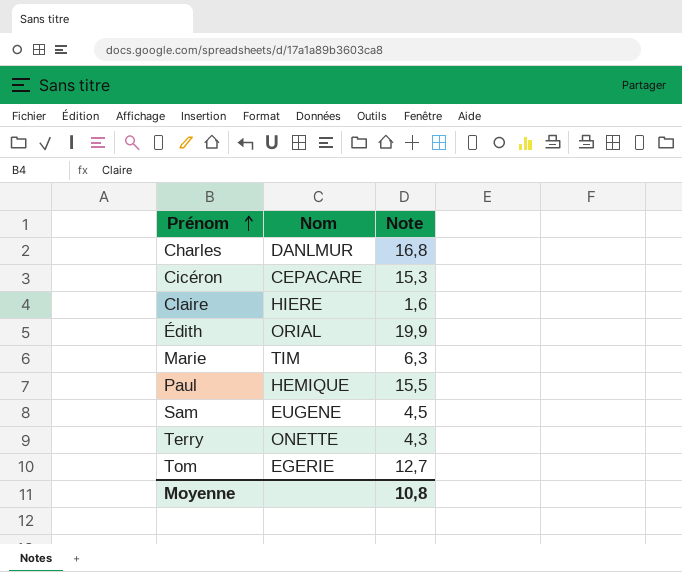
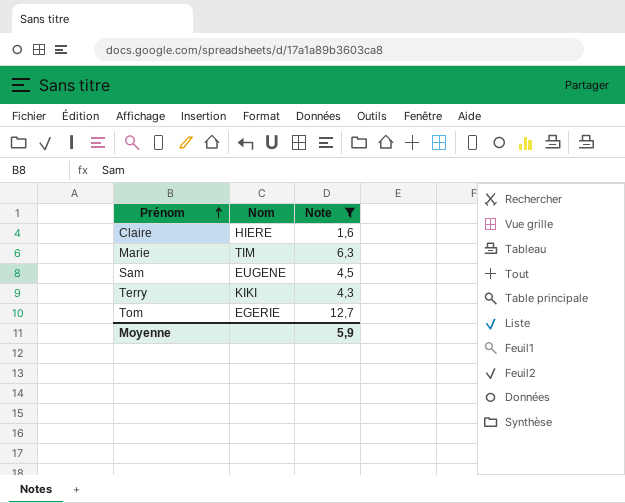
filter: none -> Note <= 12,7
Terry | Nom: ONETTE -> KIKI
Moyenne | Note: 10,8 -> 5,9

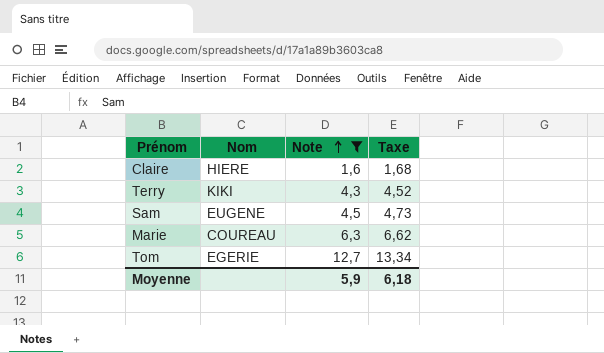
row order: Prénom ascending -> Note ascending
column Taxe | formula: none -> [Note] * 1,05
Marie | Nom: TIM -> COUREAU

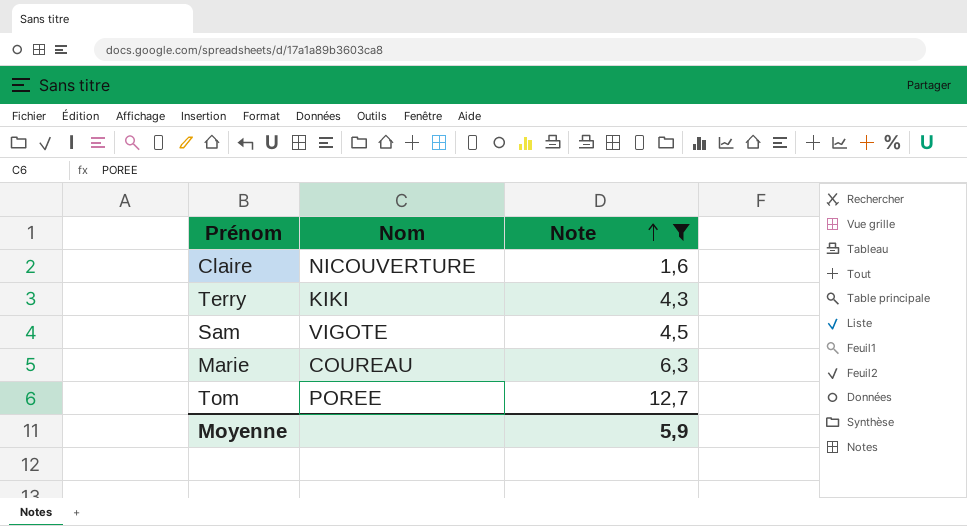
column Taxe | formula: [Note] * 1,05 -> none
Claire | Nom: HIERE -> NICOUVERTURE
Sam | Nom: EUGENE -> VIGOTE
Tom | Nom: EGERIE -> POREE

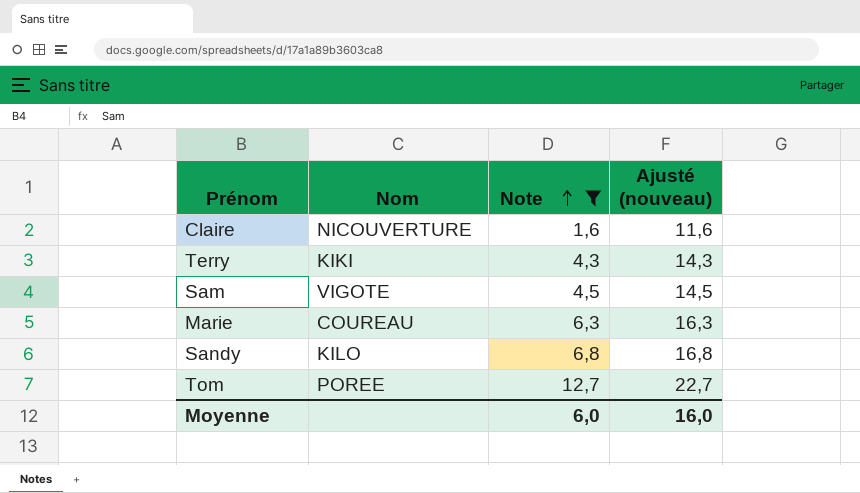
column Ajusté (nouveau) | formula: none -> [Note] + 10
row Sandy: none -> KILO | 6,8 | 16,8
Moyenne | Note: 5,9 -> 6,0

